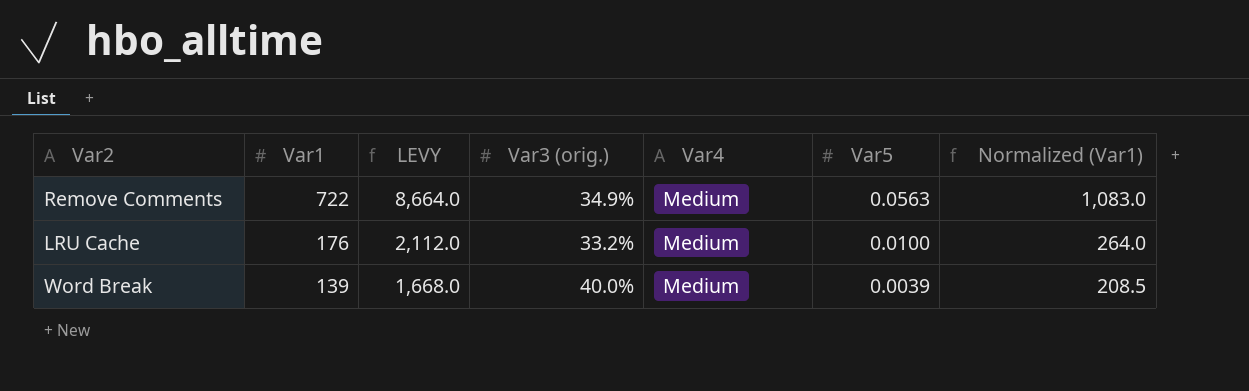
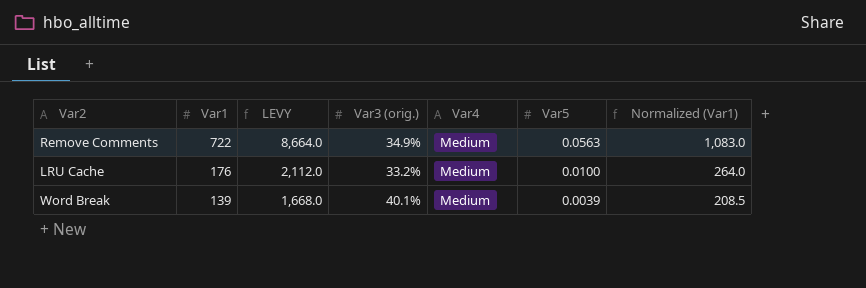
Word Break | Var3 (orig.): 40.0% -> 40.1%

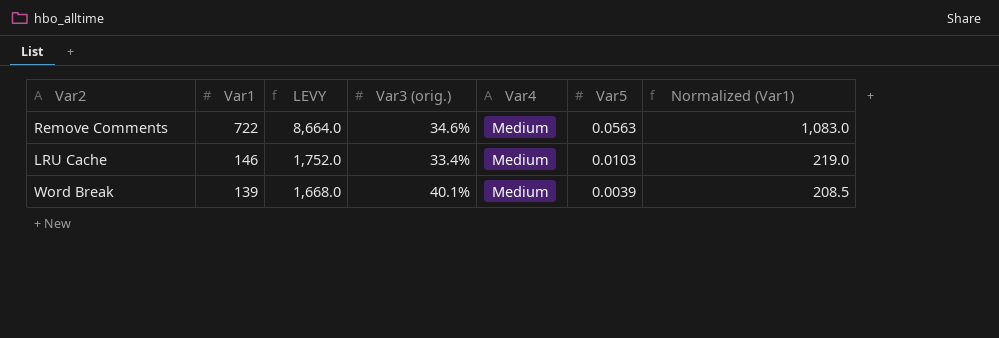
Remove Comments | Var3 (orig.): 34.9% -> 34.6%
LRU Cache | Var1: 176 -> 146
LRU Cache | LEVY: 2,112.0 -> 1,752.0
LRU Cache | Var3 (orig.): 33.2% -> 33.4%
LRU Cache | Var5: 0.0100 -> 0.0103
LRU Cache | Normalized (Var1): 264.0 -> 219.0

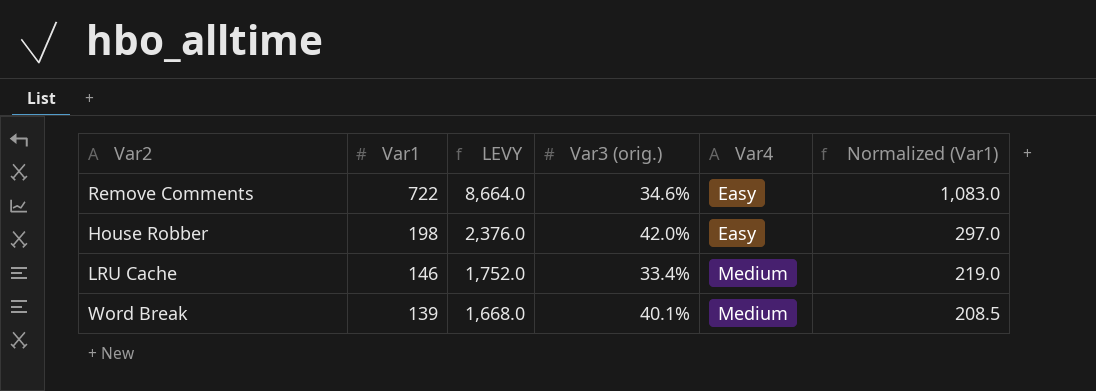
column Var5 | position: 6 -> none
Remove Comments | Var4: Medium -> Easy
row House Robber: none -> 198 | 2,376.0 | 42.0% | Easy | 297.0

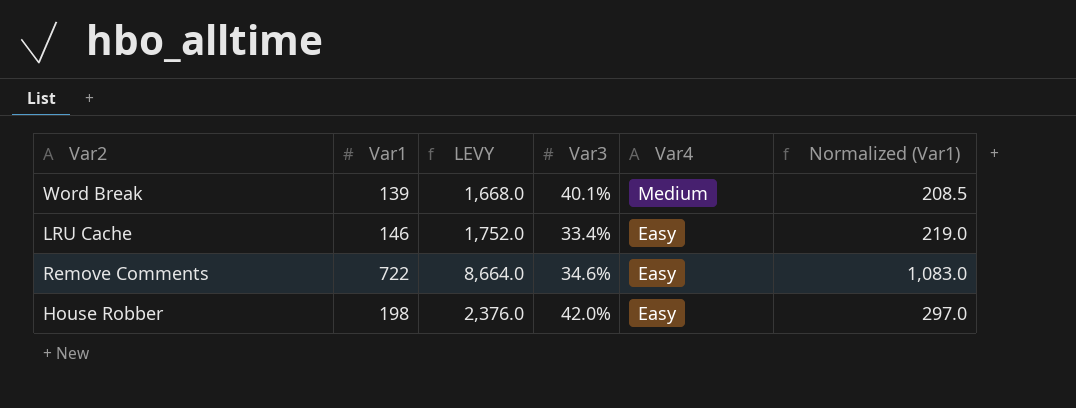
row order: Var1 descending -> Var4 descending
column name: Var3 (orig.) -> Var3
LRU Cache | Var4: Medium -> Easy

